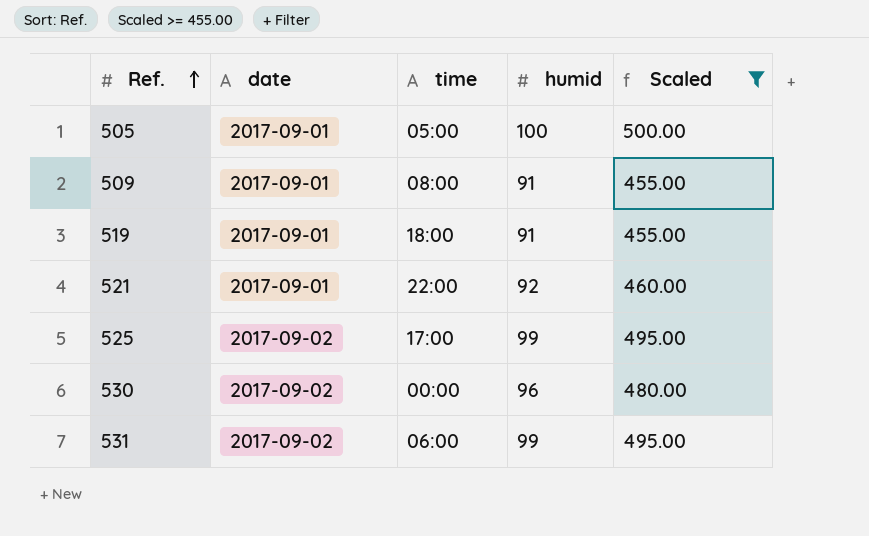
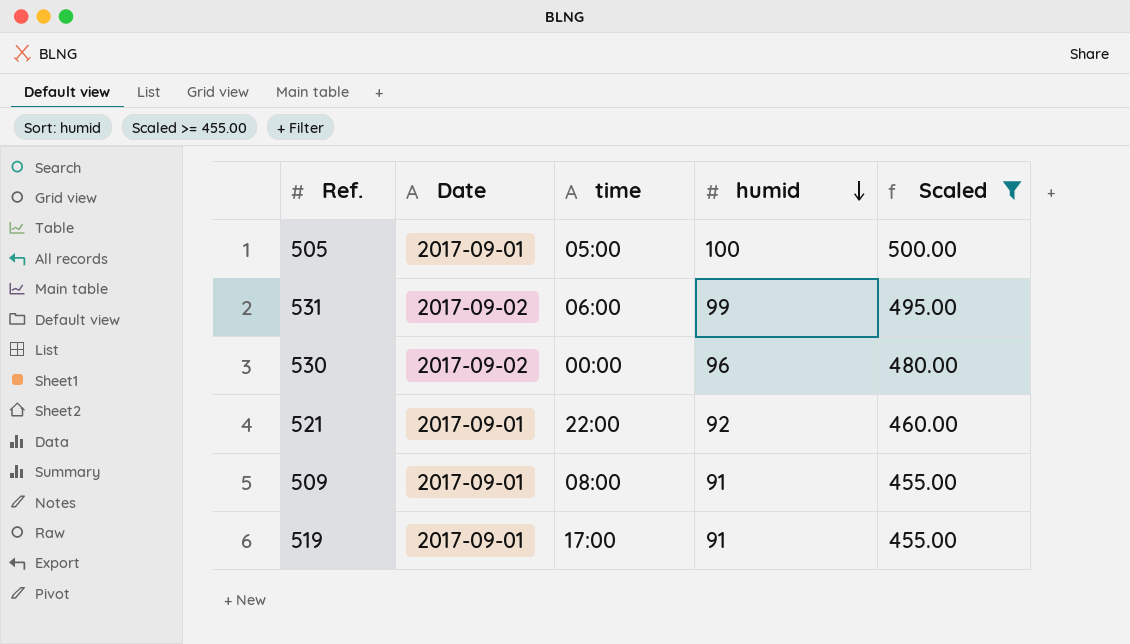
row order: Ref. ascending -> humid descending
column name: date -> Date
row 525: 2017-09-02 | 17:00 | 99 | 495.00 -> none
519 | time: 18:00 -> 17:00

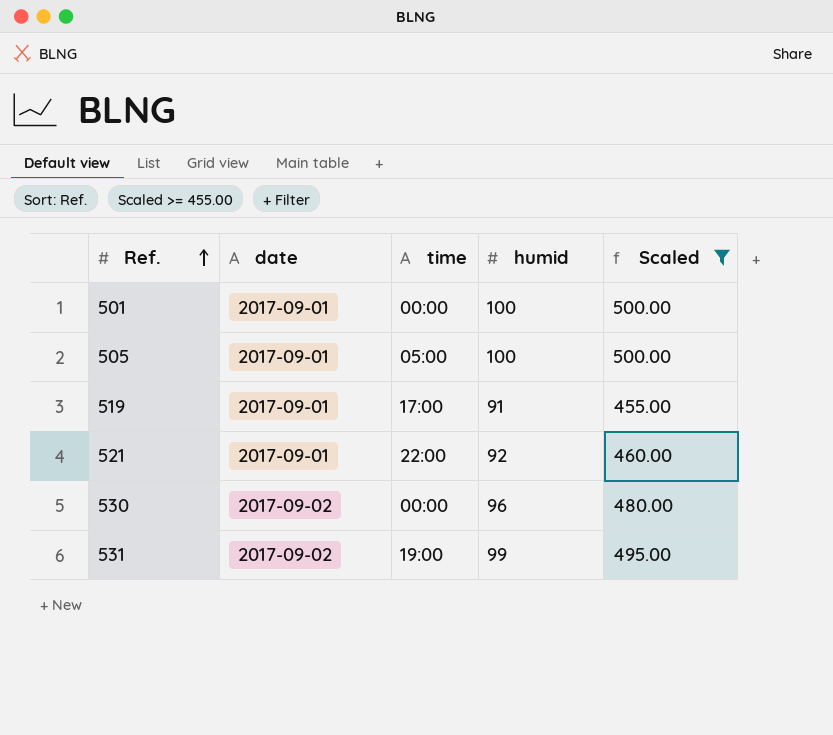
row order: humid descending -> Ref. ascending
column name: Date -> date
row 509: 2017-09-01 | 08:00 | 91 | 455.00 -> none
row 501: none -> 2017-09-01 | 00:00 | 100 | 500.00
531 | time: 06:00 -> 19:00

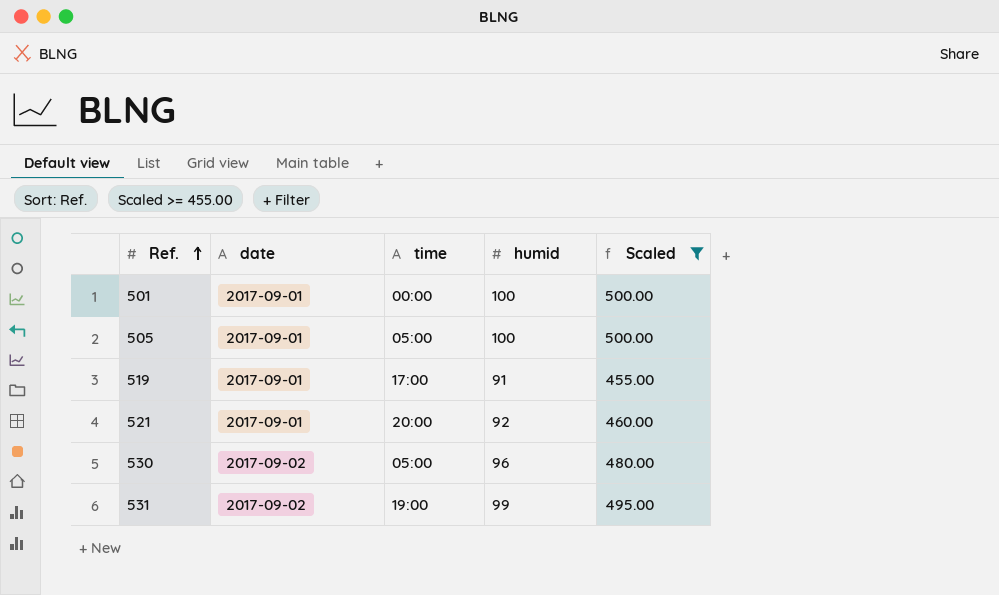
521 | time: 22:00 -> 20:00
530 | time: 00:00 -> 05:00

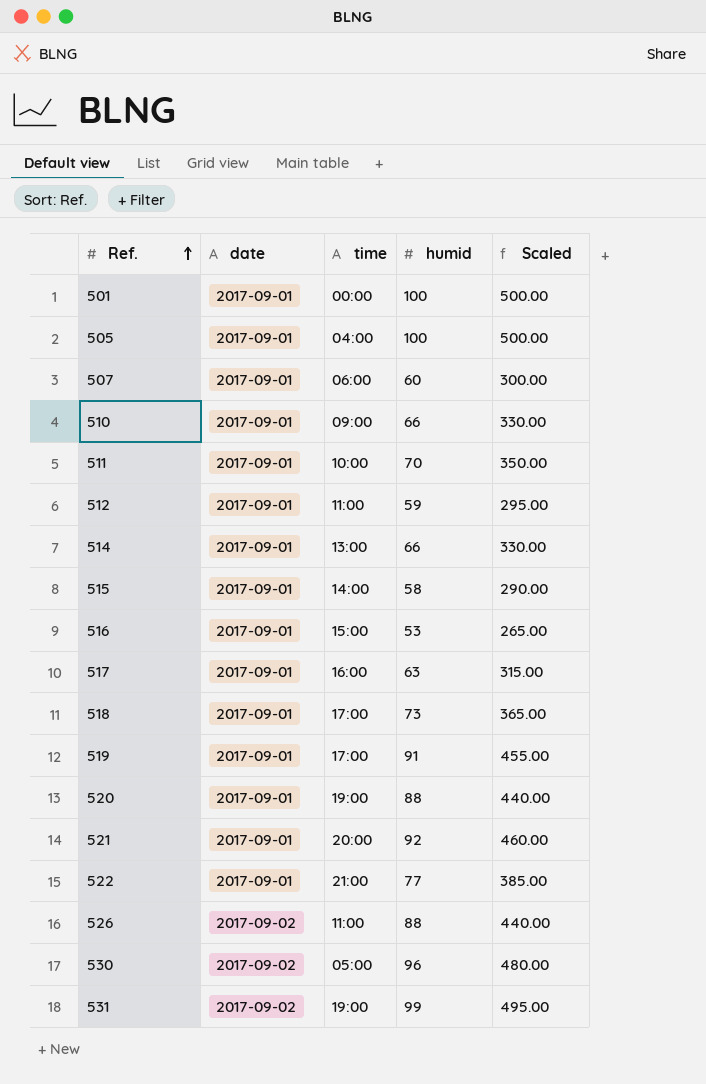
filter: Scaled >= 455.00 -> none
505 | time: 05:00 -> 04:00

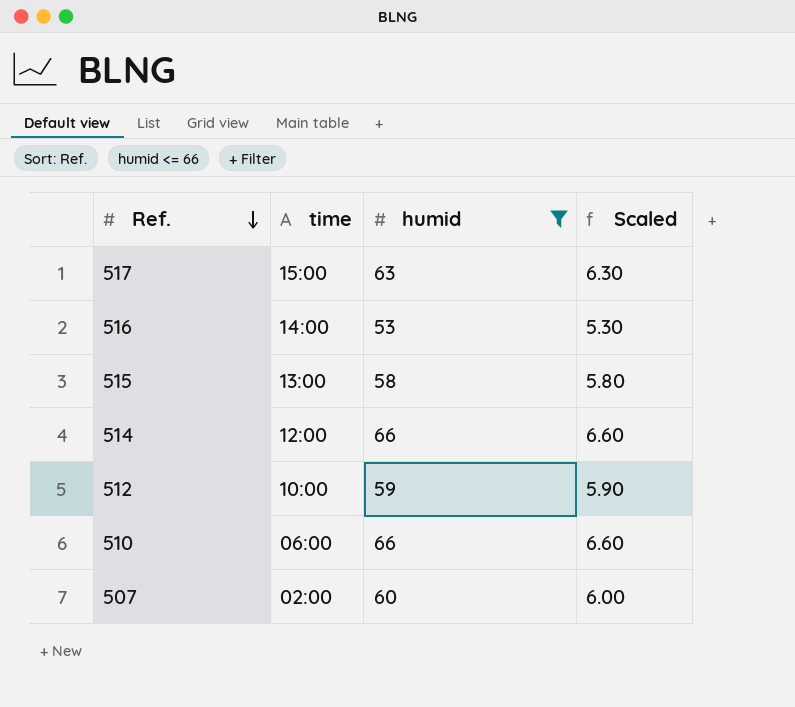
filter: none -> humid <= 66
row order: Ref. ascending -> Ref. descending
column date | position: 2 -> none
column Scaled | formula: [humid] * 5 -> [humid] * 0.1
517 | time: 16:00 -> 15:00
516 | time: 15:00 -> 14:00
515 | time: 14:00 -> 13:00
514 | time: 13:00 -> 12:00
512 | time: 11:00 -> 10:00
510 | time: 09:00 -> 06:00
507 | time: 06:00 -> 02:00

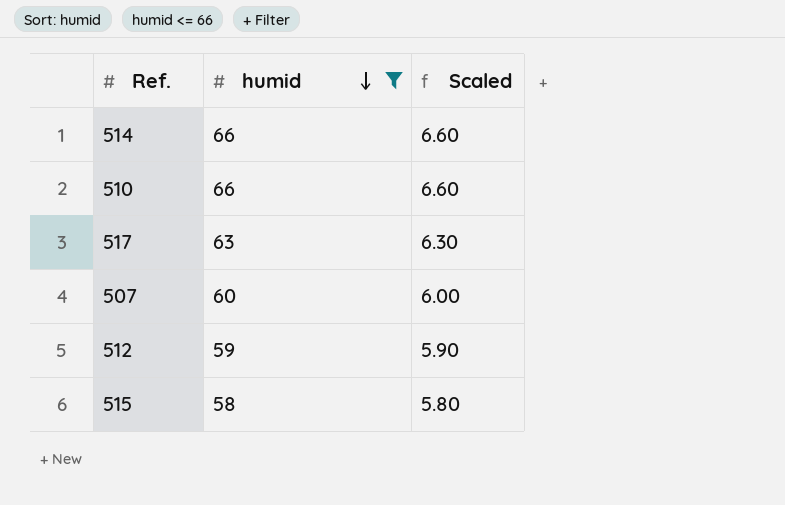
row order: Ref. descending -> humid descending
column time | position: 2 -> none
row 516: 14:00 | 53 | 5.30 -> none

